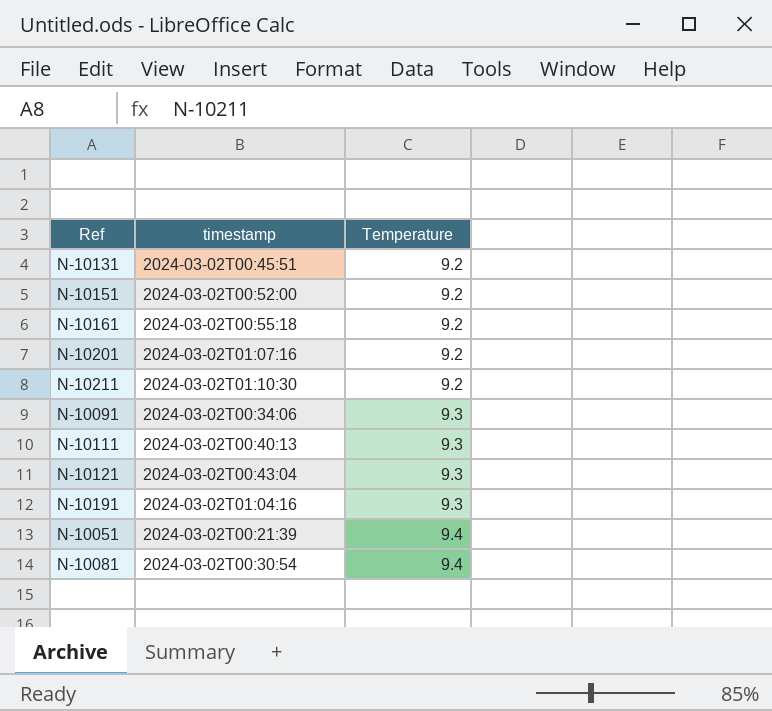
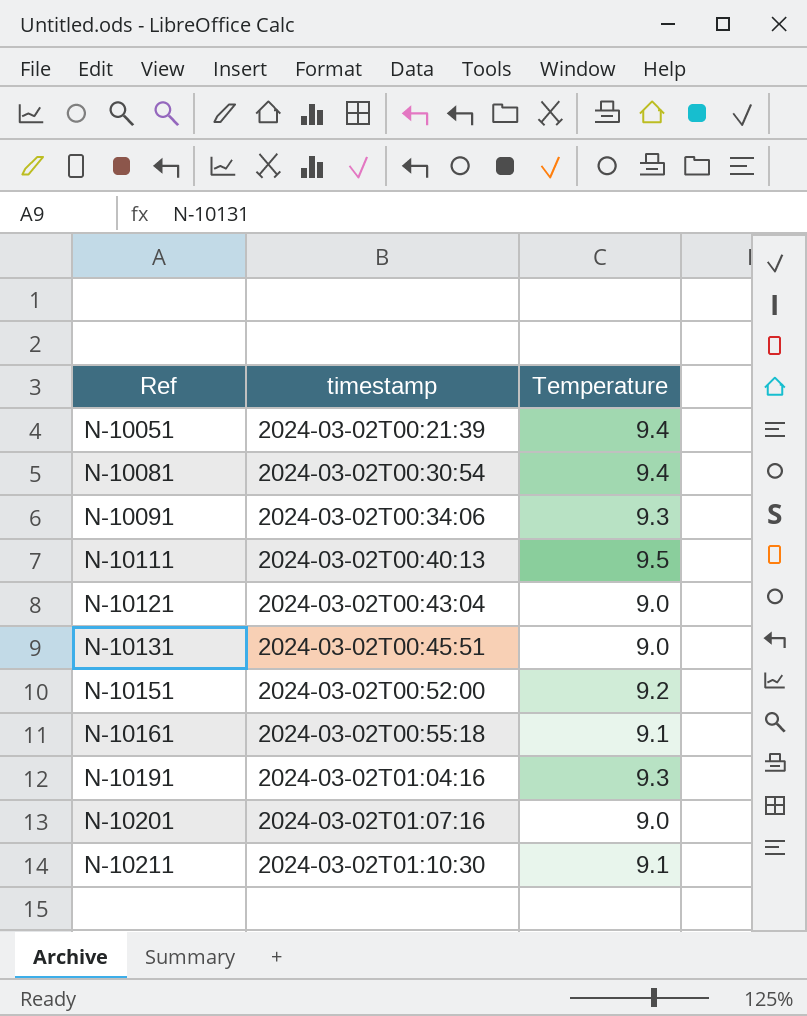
row order: Temperature ascending -> Ref ascending
N-10111 | Temperature: 9.3 -> 9.5
N-10121 | Temperature: 9.3 -> 9.0
N-10131 | Temperature: 9.2 -> 9.0
N-10161 | Temperature: 9.2 -> 9.1
N-10201 | Temperature: 9.2 -> 9.0
N-10211 | Temperature: 9.2 -> 9.1

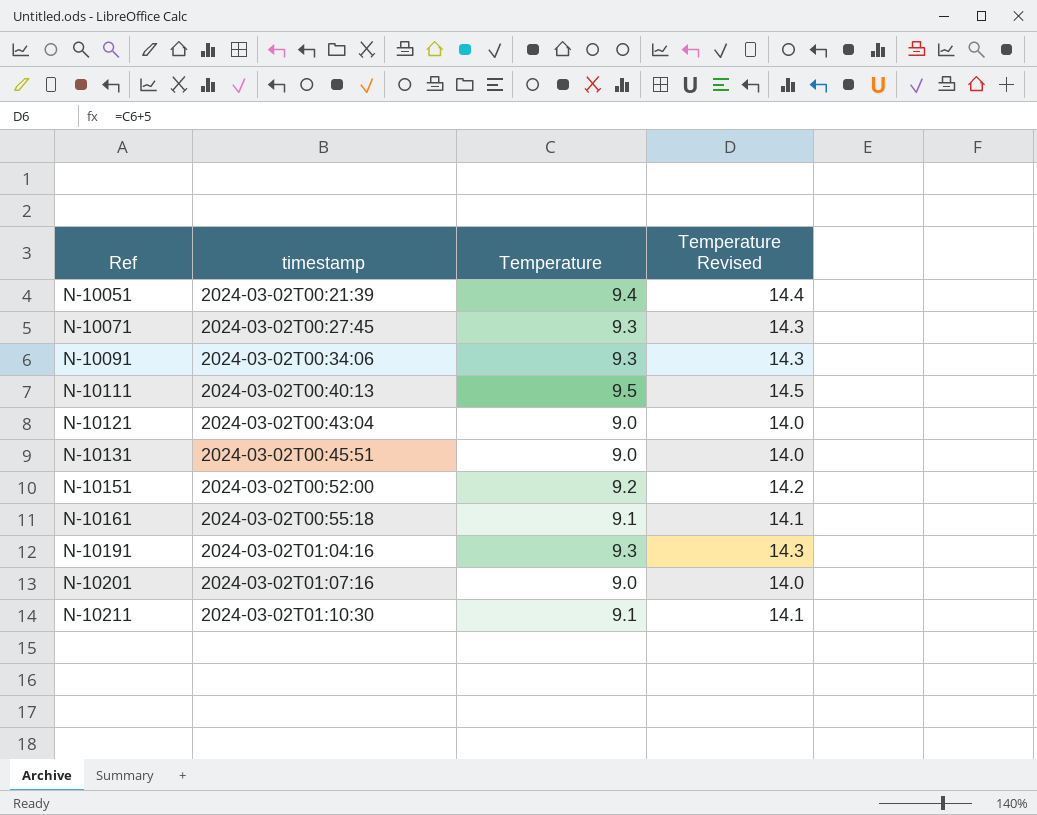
column Temperature Revised | formula: none -> [Temperature] + 5
row N-10081: 2024-03-02T00:30:54 | 9.4 -> none
row N-10071: none -> 2024-03-02T00:27:45 | 9.3 | 14.3

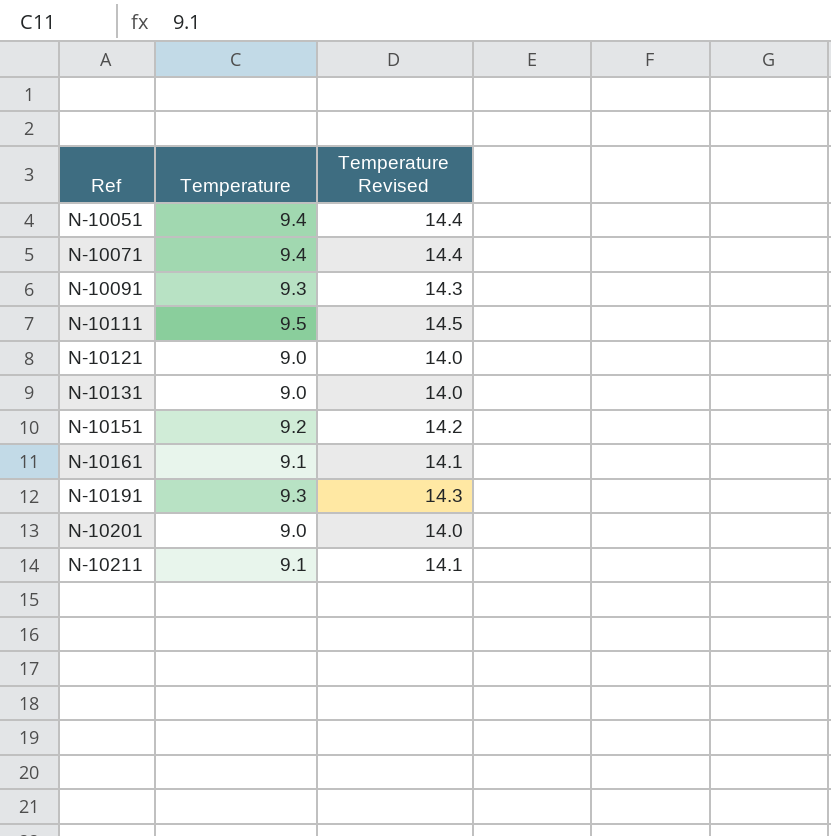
column timestamp | position: 2 -> none
N-10071 | Temperature: 9.3 -> 9.4
N-10071 | Temperature Revised: 14.3 -> 14.4

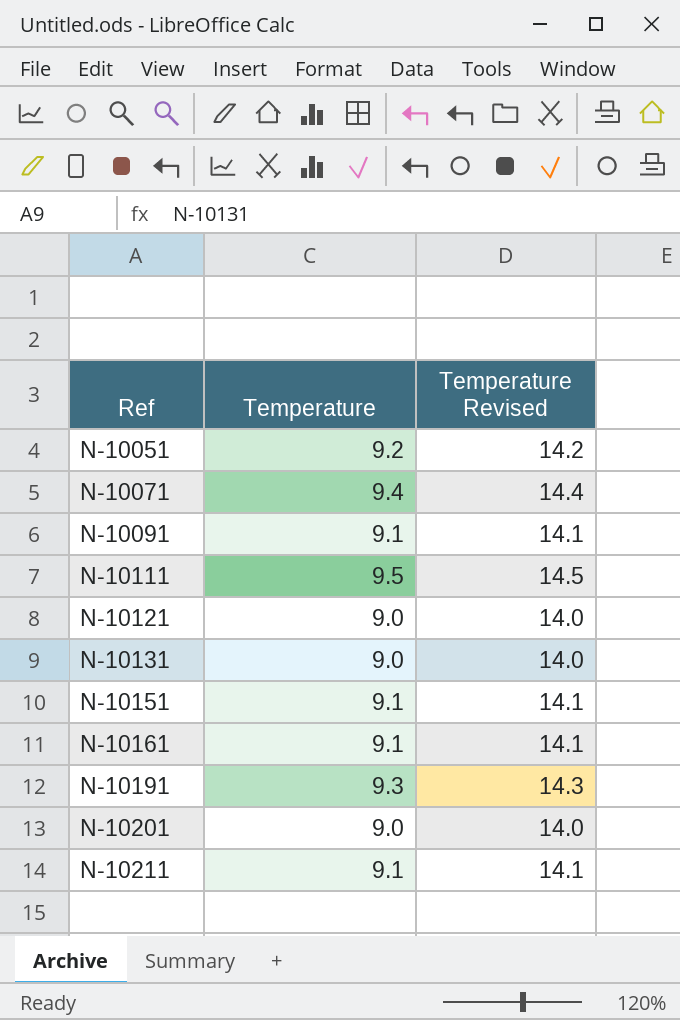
N-10051 | Temperature: 9.4 -> 9.2
N-10051 | Temperature Revised: 14.4 -> 14.2
N-10091 | Temperature: 9.3 -> 9.1
N-10091 | Temperature Revised: 14.3 -> 14.1
N-10151 | Temperature: 9.2 -> 9.1
N-10151 | Temperature Revised: 14.2 -> 14.1

